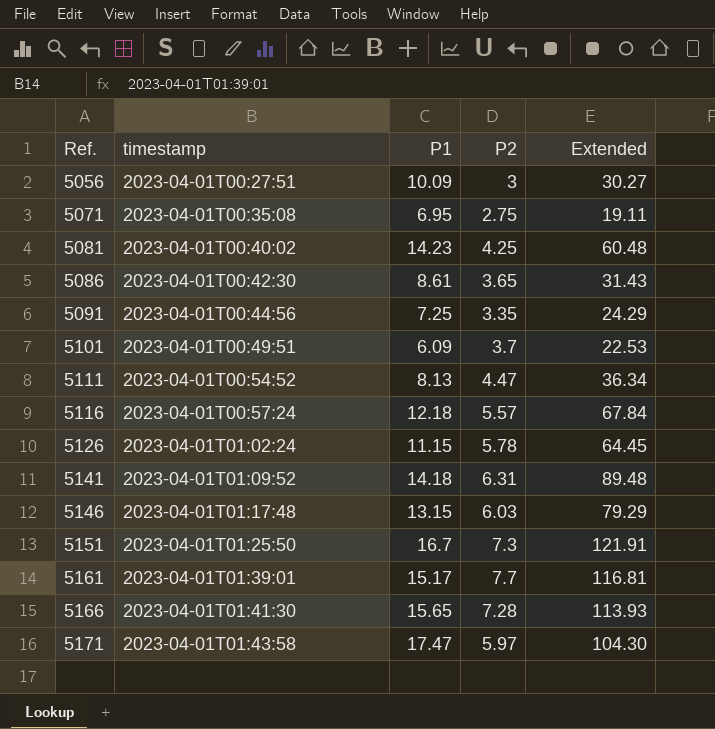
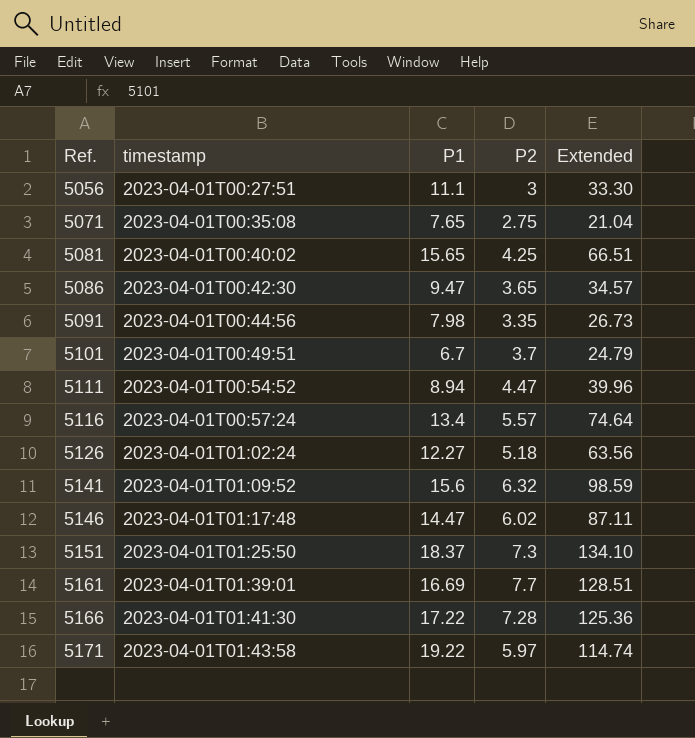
5056 | P1: 10.09 -> 11.1
5056 | Extended: 30.27 -> 33.30
5071 | P1: 6.95 -> 7.65
5071 | Extended: 19.11 -> 21.04
5081 | P1: 14.23 -> 15.65
5081 | Extended: 60.48 -> 66.51
5086 | P1: 8.61 -> 9.47
5086 | Extended: 31.43 -> 34.57
5091 | P1: 7.25 -> 7.98
5091 | Extended: 24.29 -> 26.73
5101 | P1: 6.09 -> 6.7
5101 | Extended: 22.53 -> 24.79
5111 | P1: 8.13 -> 8.94
5111 | Extended: 36.34 -> 39.96
5116 | P1: 12.18 -> 13.4
5116 | Extended: 67.84 -> 74.64
5126 | P1: 11.15 -> 12.27
5126 | P2: 5.78 -> 5.18
5126 | Extended: 64.45 -> 63.56
5141 | P1: 14.18 -> 15.6
5141 | P2: 6.31 -> 6.32
5141 | Extended: 89.48 -> 98.59
5146 | P1: 13.15 -> 14.47
5146 | P2: 6.03 -> 6.02
5146 | Extended: 79.29 -> 87.11
5151 | P1: 16.7 -> 18.37
5151 | Extended: 121.91 -> 134.10
5161 | P1: 15.17 -> 16.69
5161 | Extended: 116.81 -> 128.51
5166 | P1: 15.65 -> 17.22
5166 | Extended: 113.93 -> 125.36
5171 | P1: 17.47 -> 19.22
5171 | Extended: 104.30 -> 114.74

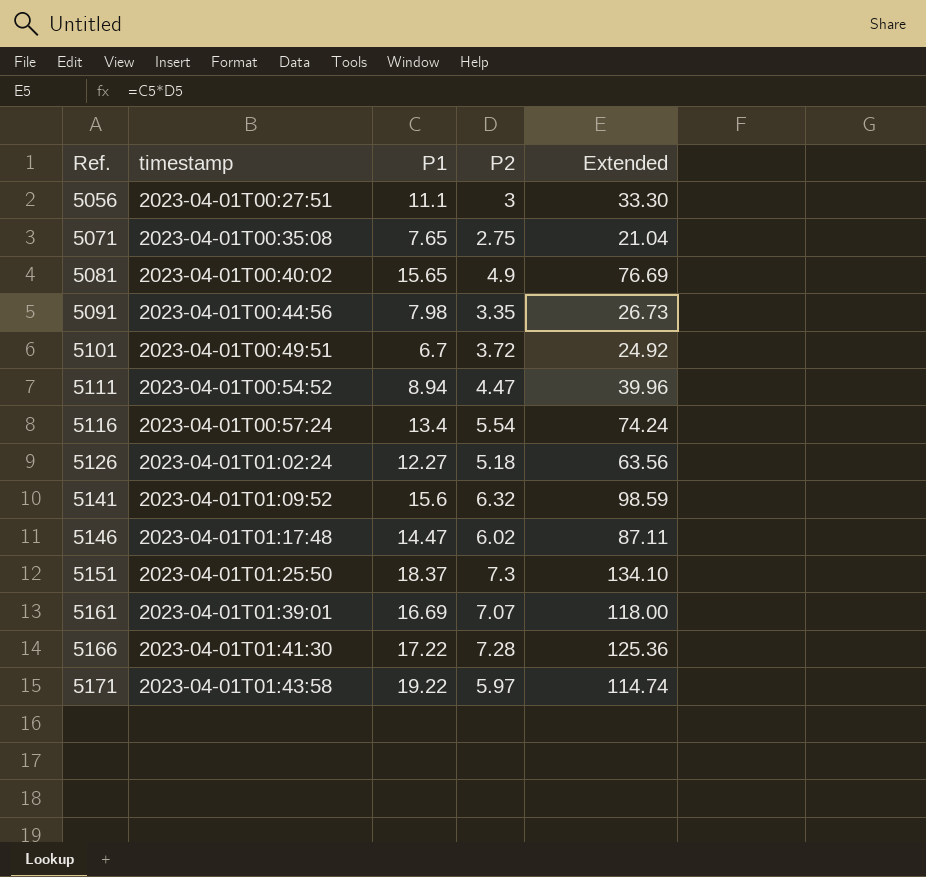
row 5086: 2023-04-01T00:42:30 | 9.47 | 3.65 | 34.57 -> none
5081 | P2: 4.25 -> 4.9
5081 | Extended: 66.51 -> 76.69
5101 | P2: 3.7 -> 3.72
5101 | Extended: 24.79 -> 24.92
5116 | P2: 5.57 -> 5.54
5116 | Extended: 74.64 -> 74.24
5161 | P2: 7.7 -> 7.07
5161 | Extended: 128.51 -> 118.00

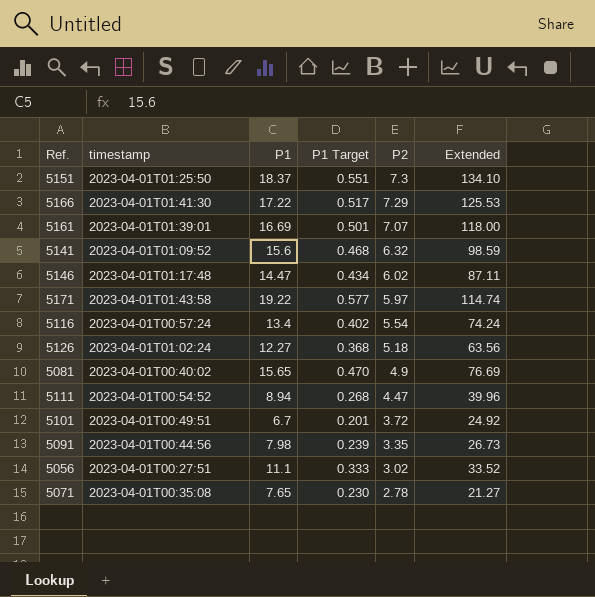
row order: Ref. ascending -> P2 descending
column P1 Target | formula: none -> [P1] * 0.03
5166 | P2: 7.28 -> 7.29
5166 | Extended: 125.36 -> 125.53
5056 | P2: 3 -> 3.02
5056 | Extended: 33.30 -> 33.52
5071 | P2: 2.75 -> 2.78
5071 | Extended: 21.04 -> 21.27

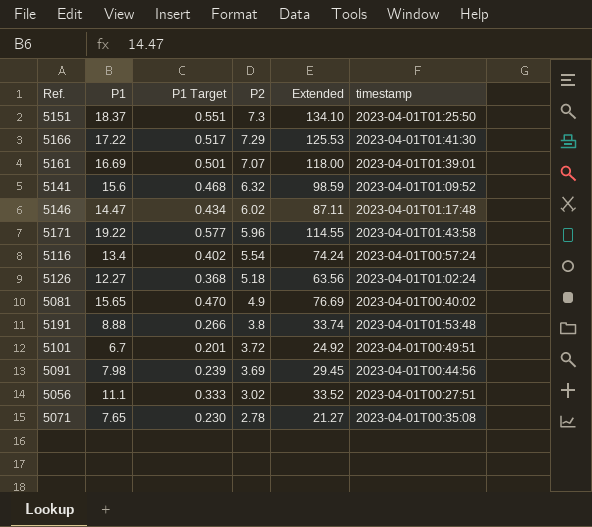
column timestamp | position: 2 -> 6
row 5111: 2023-04-01T00:54:52 | 8.94 | 0.268 | 4.47 | 39.96 -> none
5171 | P2: 5.97 -> 5.96
5171 | Extended: 114.74 -> 114.55
row 5191: none -> 8.88 | 0.266 | 3.8 | 33.74 | 2023-04-01T01:53:48
5091 | P2: 3.35 -> 3.69
5091 | Extended: 26.73 -> 29.45

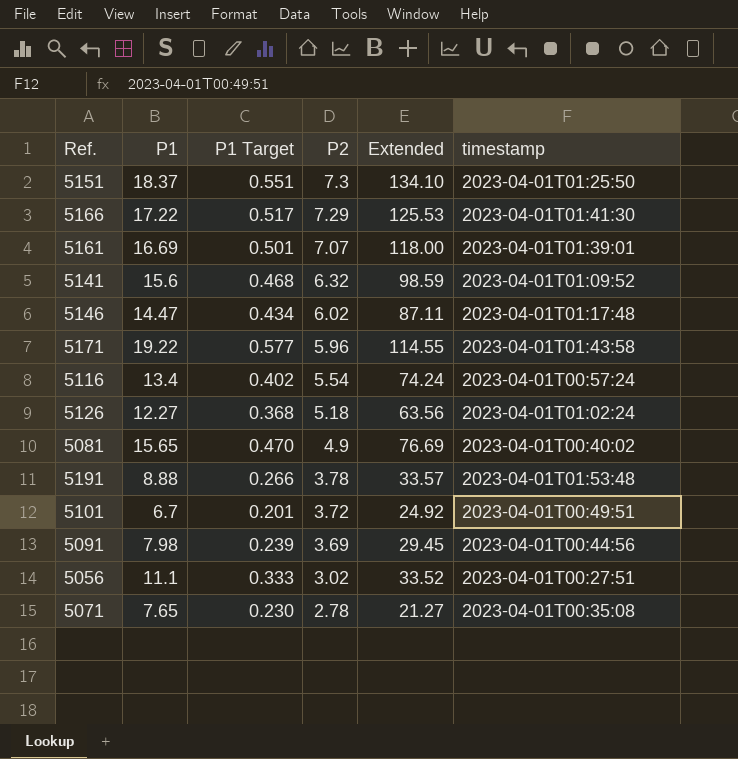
5191 | P2: 3.8 -> 3.78
5191 | Extended: 33.74 -> 33.57

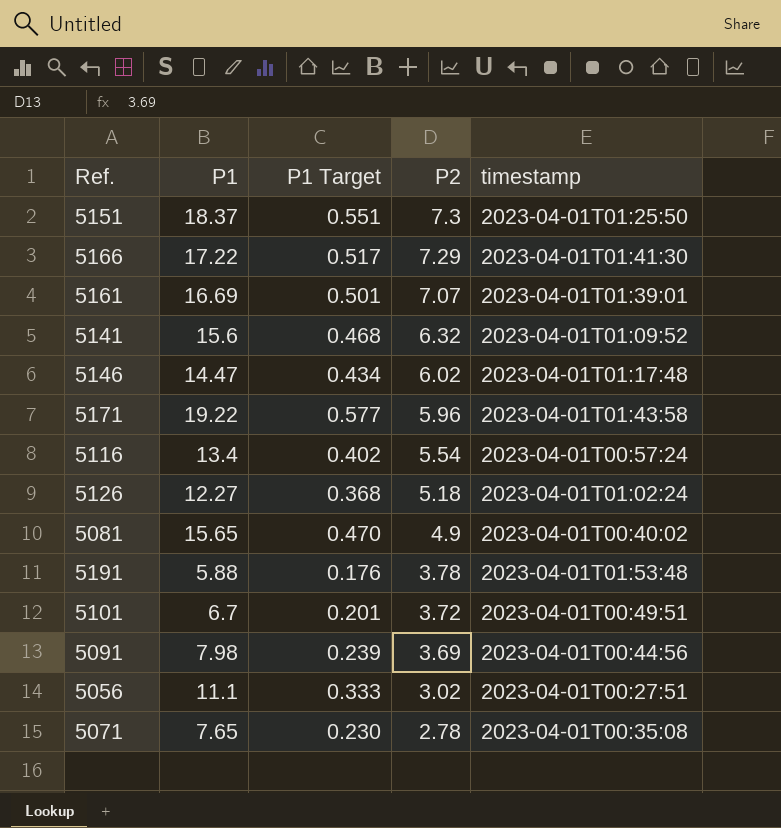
column Extended | formula: [P1] * [P2] -> none
5191 | P1: 8.88 -> 5.88
5191 | P1 Target: 0.266 -> 0.176

